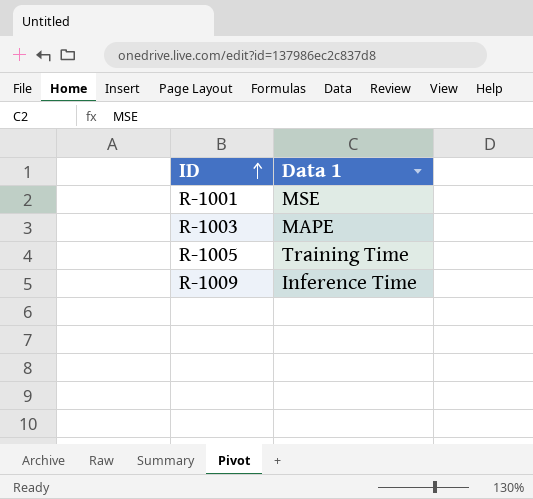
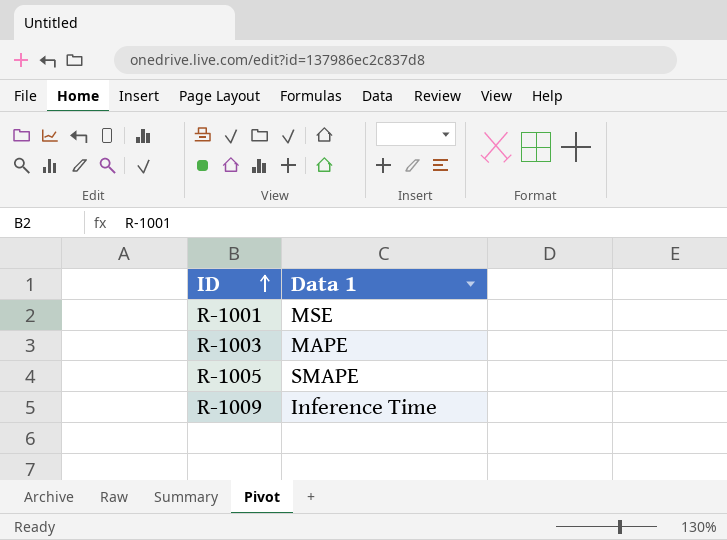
R-1005 | Data 1: Training Time -> SMAPE

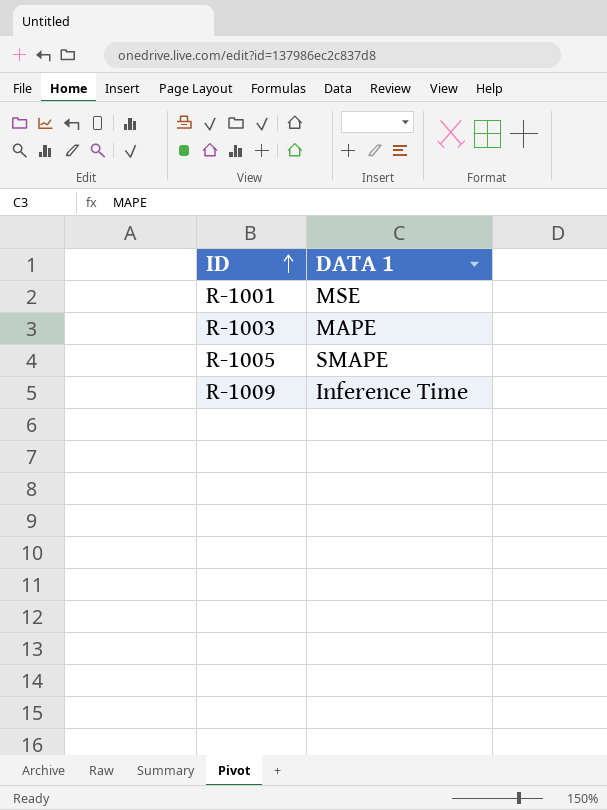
column name: Data 1 -> DATA 1

